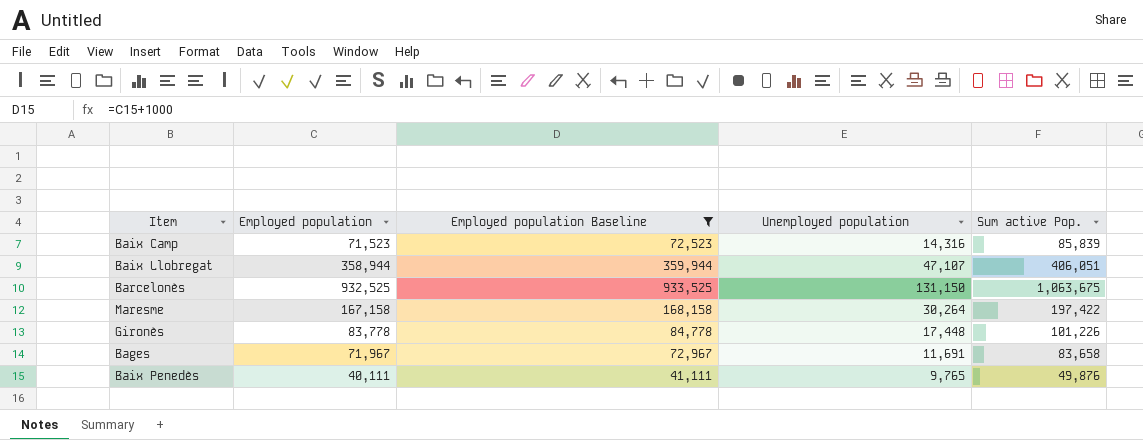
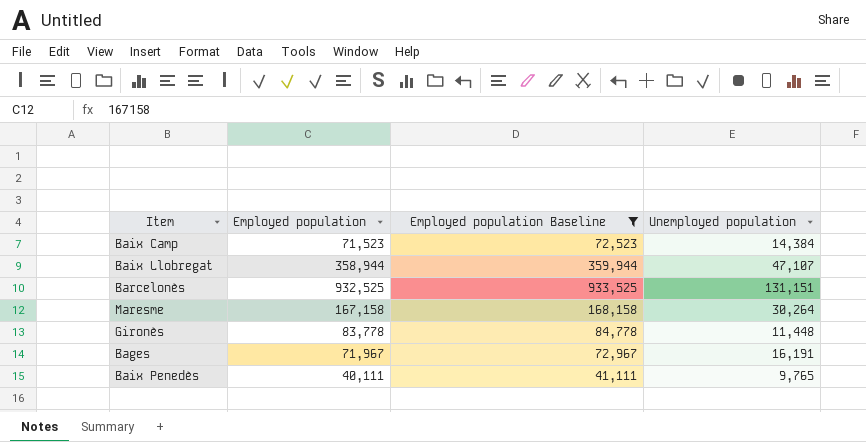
column Sum active Pop. | formula: [Employed population] + [Unemployed population] -> none
Baix Camp | Unemployed population: 14,316 -> 14,384
Barcelonès | Unemployed population: 131,150 -> 131,151
Gironès | Unemployed population: 17,448 -> 11,448
Bages | Unemployed population: 11,691 -> 16,191

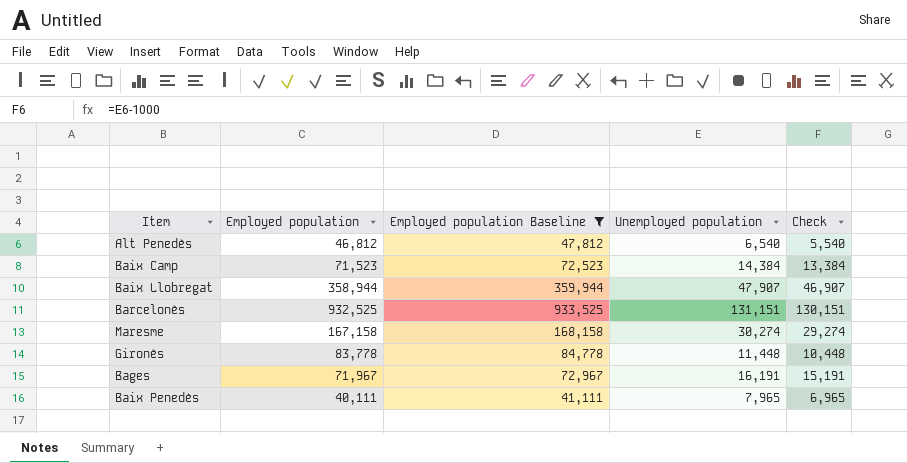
column Check | formula: none -> [Unemployed population] - 1000
row Alt Penedès: none -> 46,812 | 47,812 | 6,540 | 5,540
Baix Llobregat | Unemployed population: 47,107 -> 47,907
Maresme | Unemployed population: 30,264 -> 30,274
Baix Penedès | Unemployed population: 9,765 -> 7,965

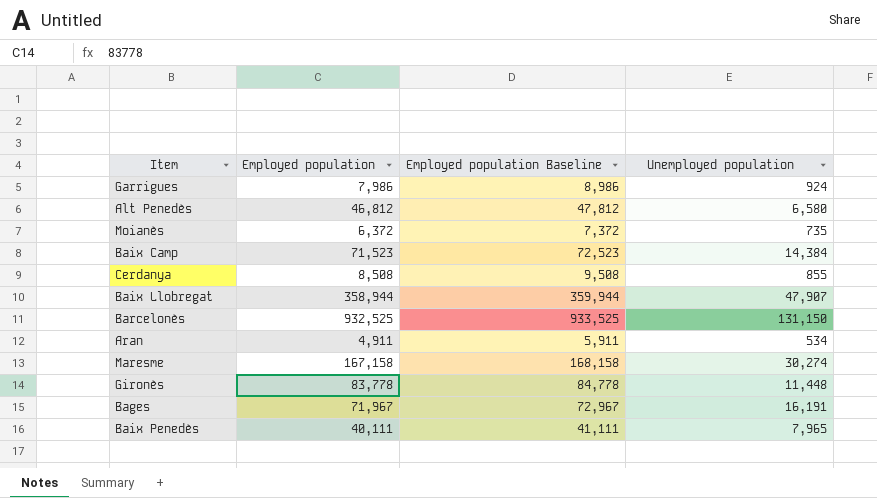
filter: Employed population Baseline >= 41,111 -> none
column Check | formula: [Unemployed population] - 1000 -> none
Alt Penedès | Unemployed population: 6,540 -> 6,580
Barcelonès | Unemployed population: 131,151 -> 131,150

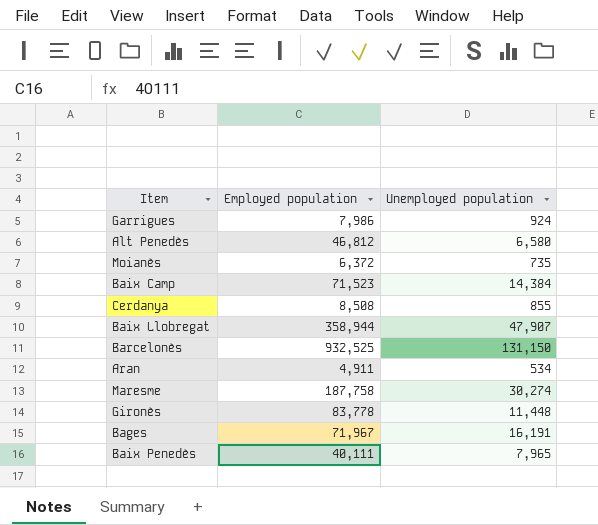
column Employed population Baseline | formula: [Employed population] + 1000 -> none
Maresme | Employed population: 167,158 -> 187,758

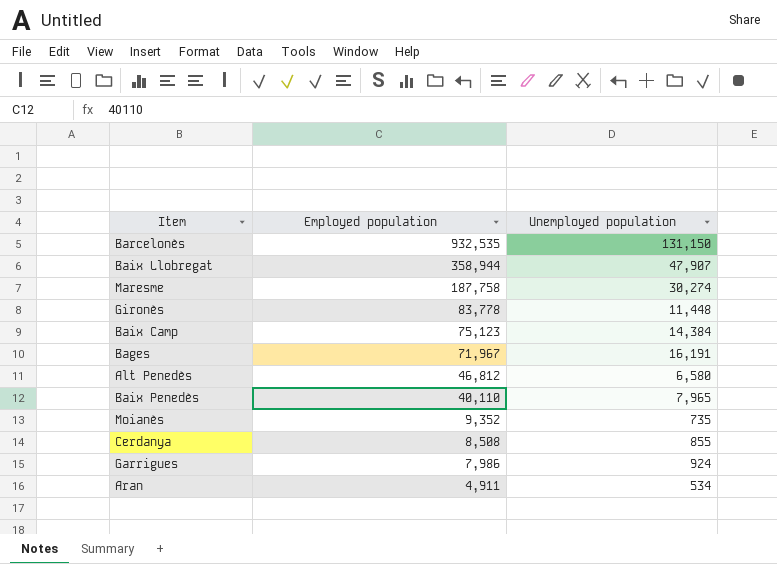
row order: none -> Employed population descending
Barcelonès | Employed population: 932,525 -> 932,535
Baix Camp | Employed population: 71,523 -> 75,123
Baix Penedès | Employed population: 40,111 -> 40,110
Moianès | Employed population: 6,372 -> 9,352

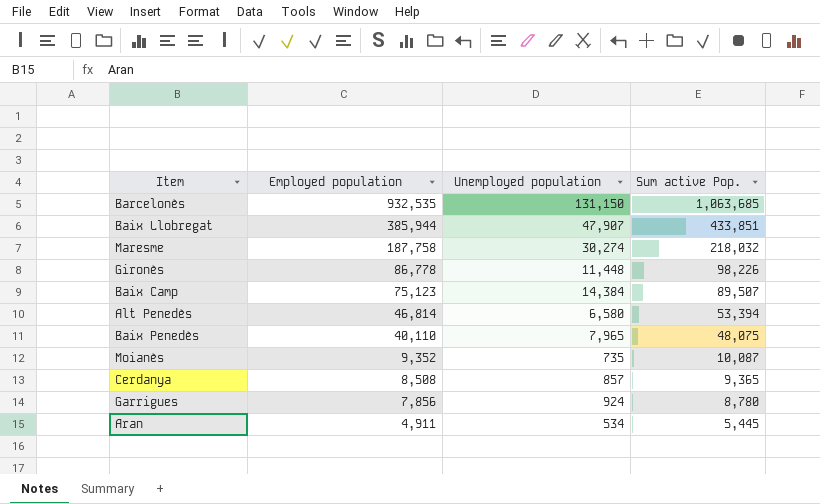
column Sum active Pop. | formula: none -> [Employed population] + [Unemployed population]
row Bages: 71,967 | 16,191 -> none
Baix Llobregat | Employed population: 358,944 -> 385,944
Gironès | Employed population: 83,778 -> 86,778
Alt Penedès | Employed population: 46,812 -> 46,814
Cerdanya | Unemployed population: 855 -> 857
Garrigues | Employed population: 7,986 -> 7,856

